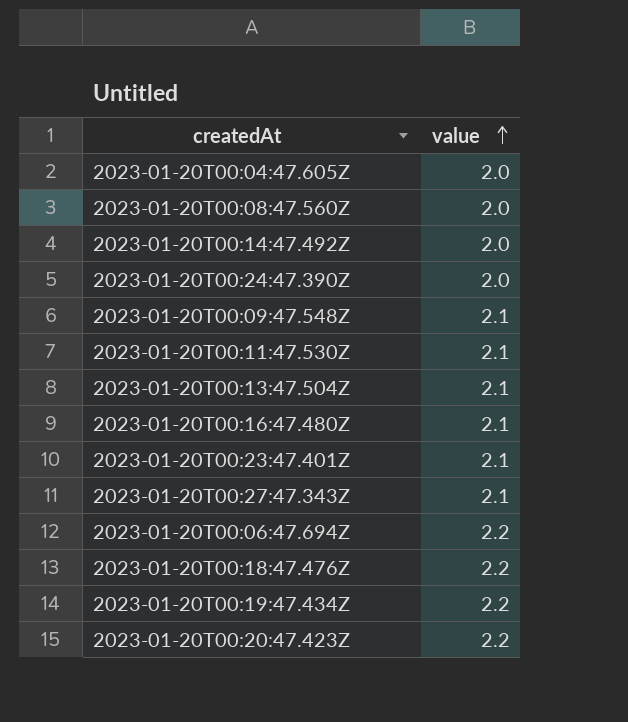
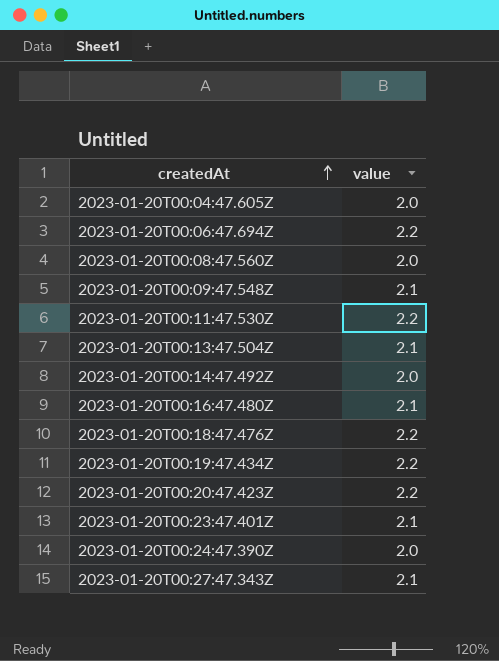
row order: value ascending -> createdAt ascending
2023-01-20T00:11:47.530Z | value: 2.1 -> 2.2

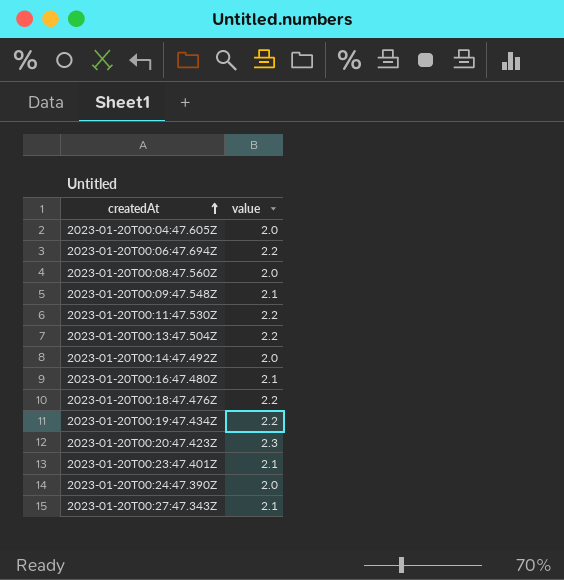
2023-01-20T00:13:47.504Z | value: 2.1 -> 2.2
2023-01-20T00:20:47.423Z | value: 2.2 -> 2.3

